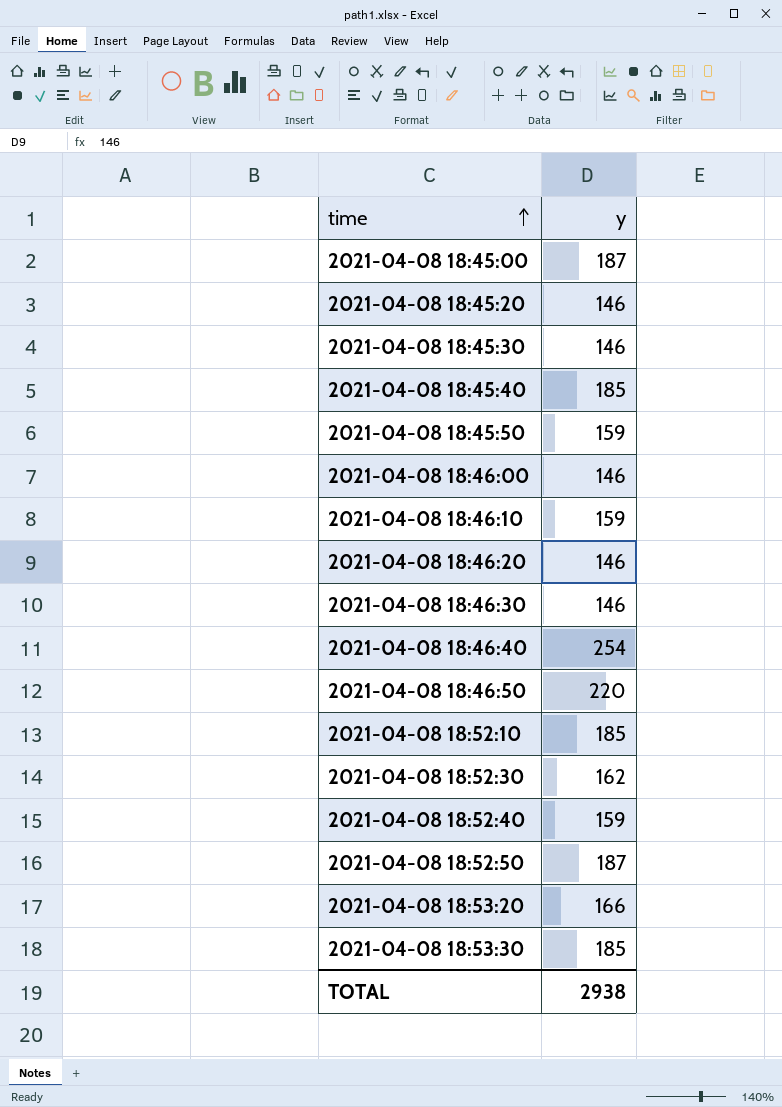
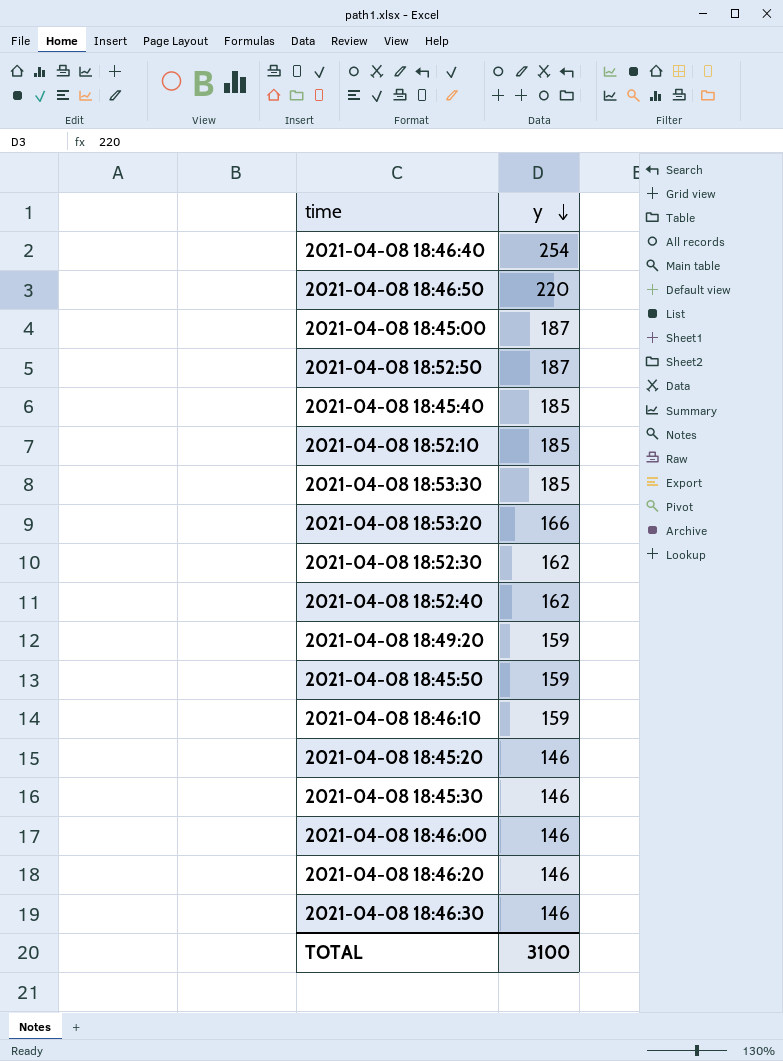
row order: time ascending -> y descending
2021-04-08 18:52:40 | y: 159 -> 162
row 2021-04-08 18:49:20: none -> 159
TOTAL | y: 2938 -> 3100

